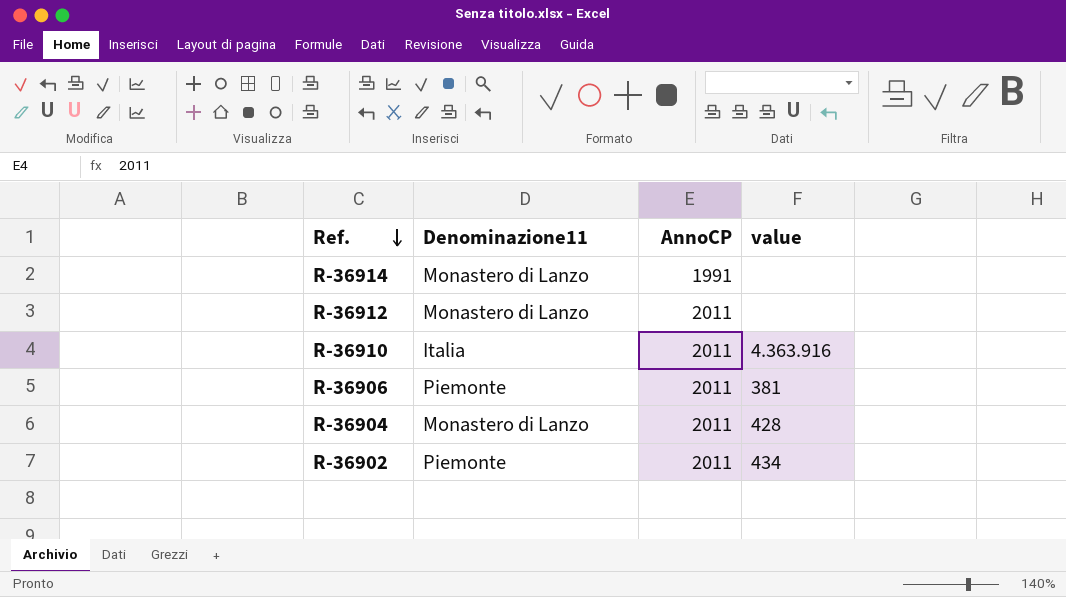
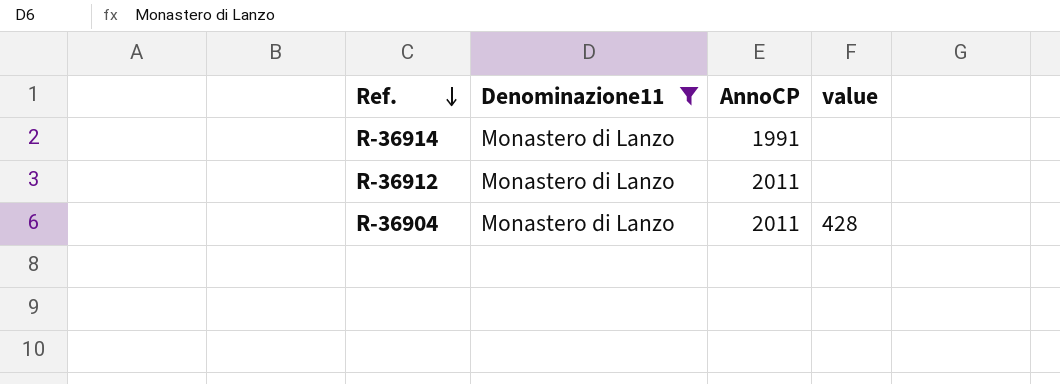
filter: none -> Denominazione11 = Monastero di Lanzo

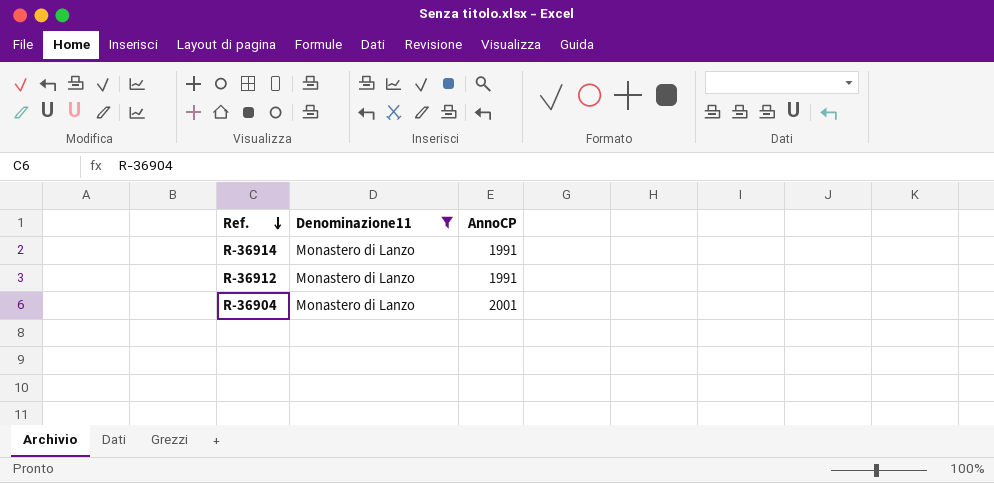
column value | position: 4 -> none
R-36912 | AnnoCP: 2011 -> 1991
R-36904 | AnnoCP: 2011 -> 2001

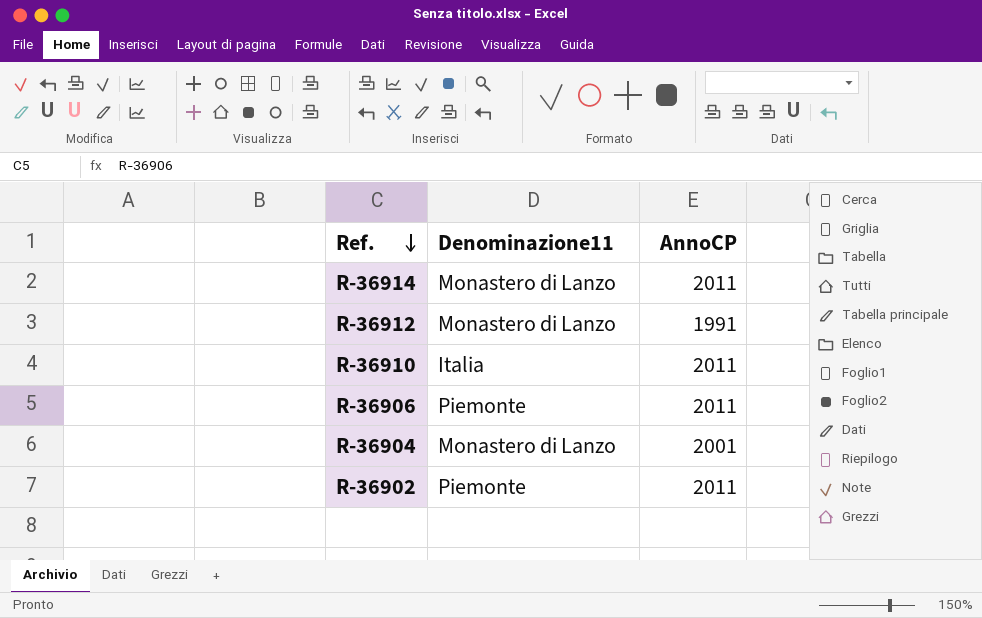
filter: Denominazione11 = Monastero di Lanzo -> none
R-36914 | AnnoCP: 1991 -> 2011

